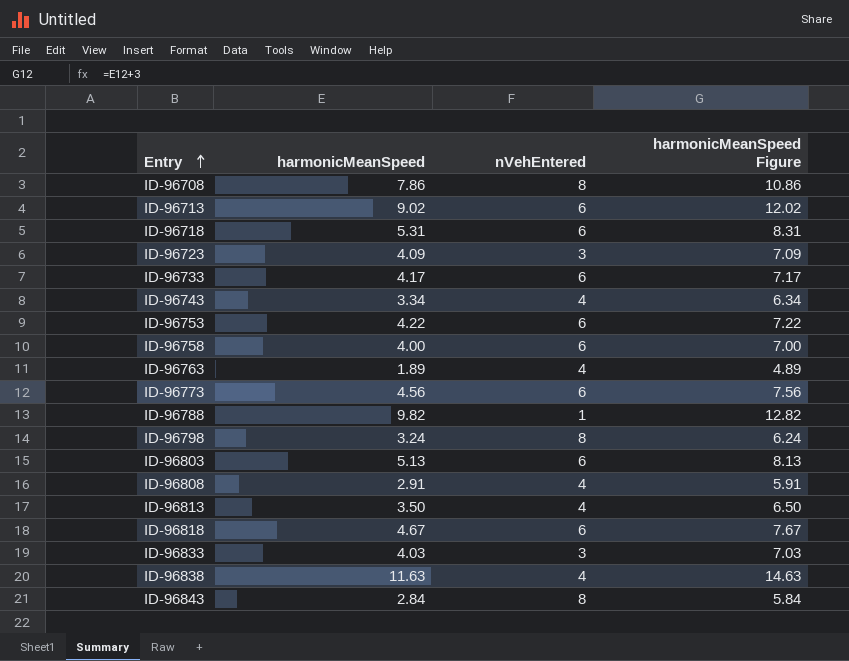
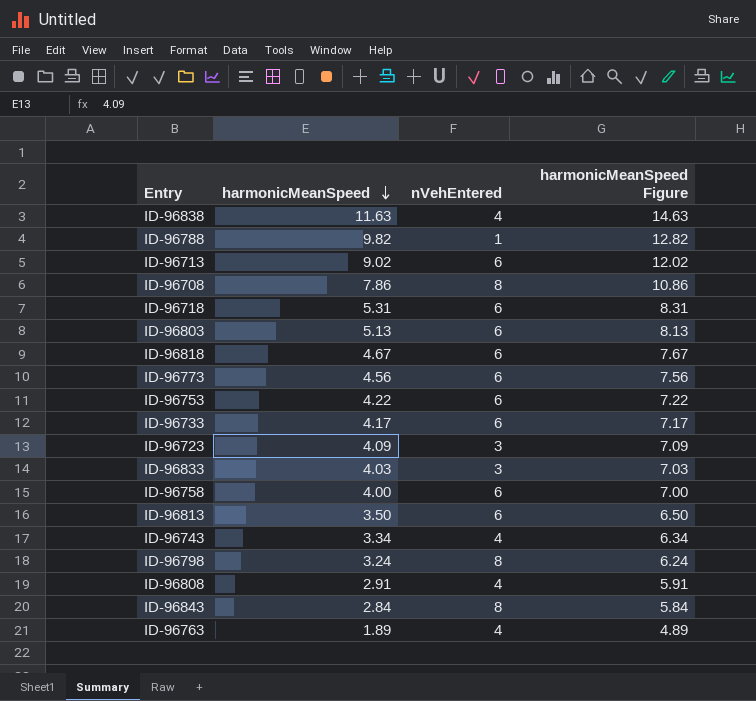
row order: Entry ascending -> harmonicMeanSpeed descending
ID-96813 | nVehEntered: 4 -> 6

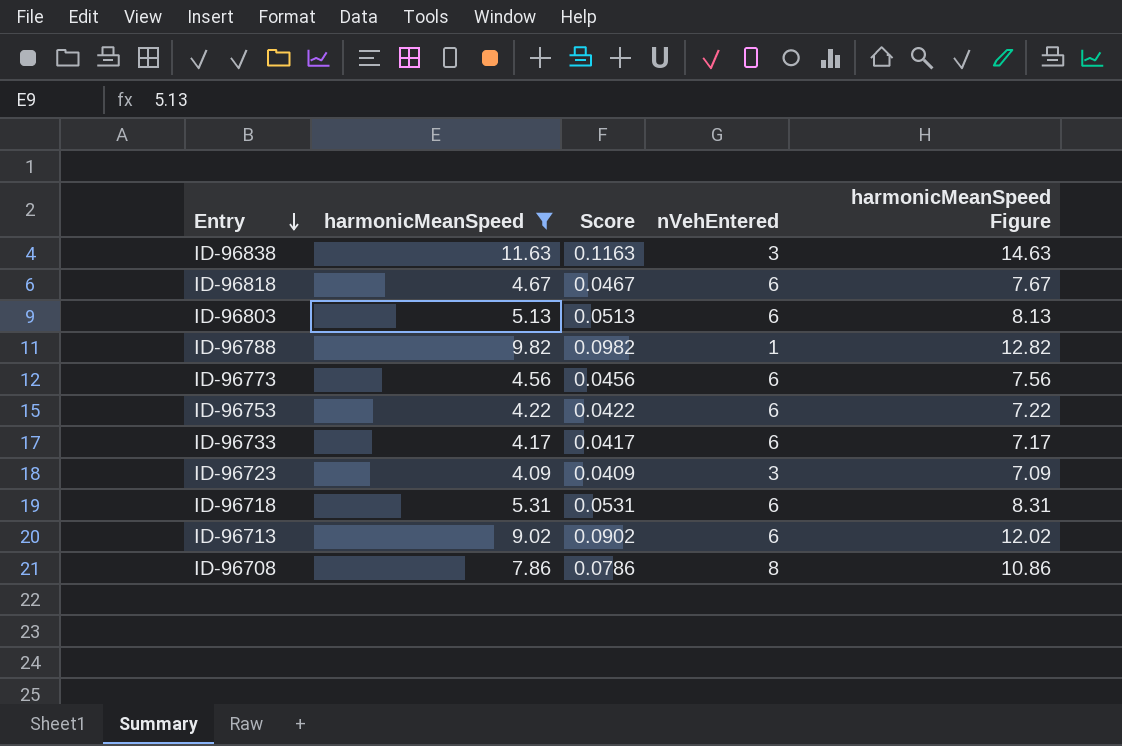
filter: none -> harmonicMeanSpeed >= 4.09
row order: harmonicMeanSpeed descending -> Entry descending
column Score | formula: none -> [harmonicMeanSpeed] * 0.01
ID-96838 | nVehEntered: 4 -> 3

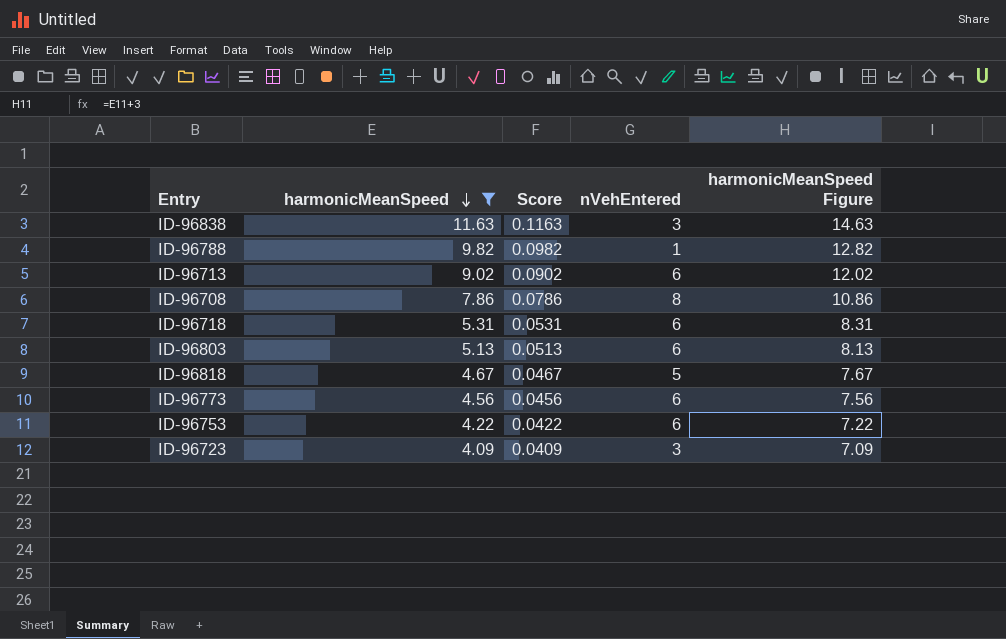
row order: Entry descending -> harmonicMeanSpeed descending
row ID-96733: 4.17 | 0.0417 | 6 | 7.17 -> none
ID-96818 | nVehEntered: 6 -> 5

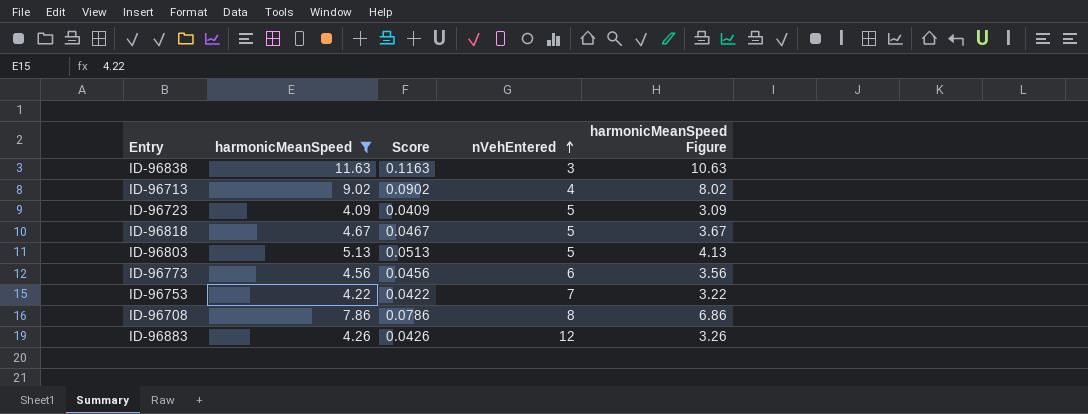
row order: harmonicMeanSpeed descending -> nVehEntered ascending
column harmonicMeanSpeed Figure | formula: [harmonicMeanSpeed] + 3 -> [harmonicMeanSpeed] - 1
row ID-96788: 9.82 | 0.0982 | 1 | 12.82 -> none
row ID-96718: 5.31 | 0.0531 | 6 | 8.31 -> none
ID-96713 | nVehEntered: 6 -> 4
ID-96723 | nVehEntered: 3 -> 5
ID-96803 | nVehEntered: 6 -> 5
ID-96753 | nVehEntered: 6 -> 7
row ID-96883: none -> 4.26 | 0.0426 | 12 | 3.26

